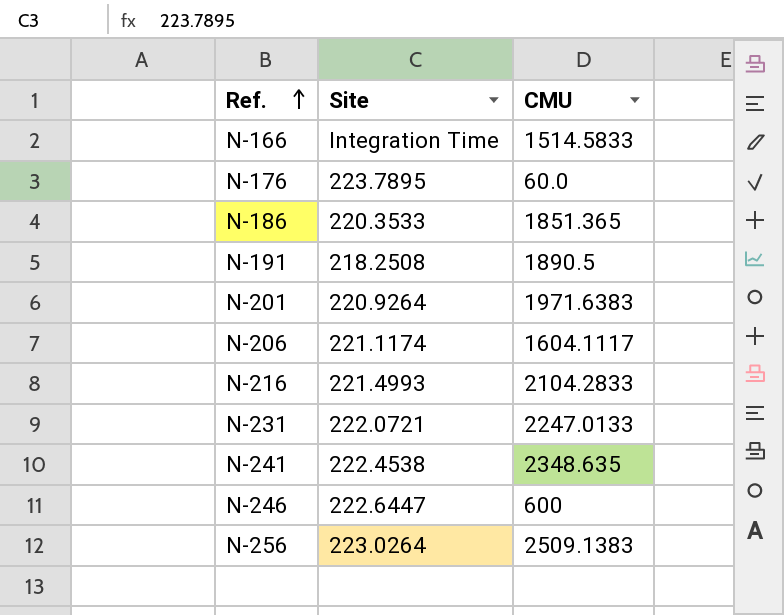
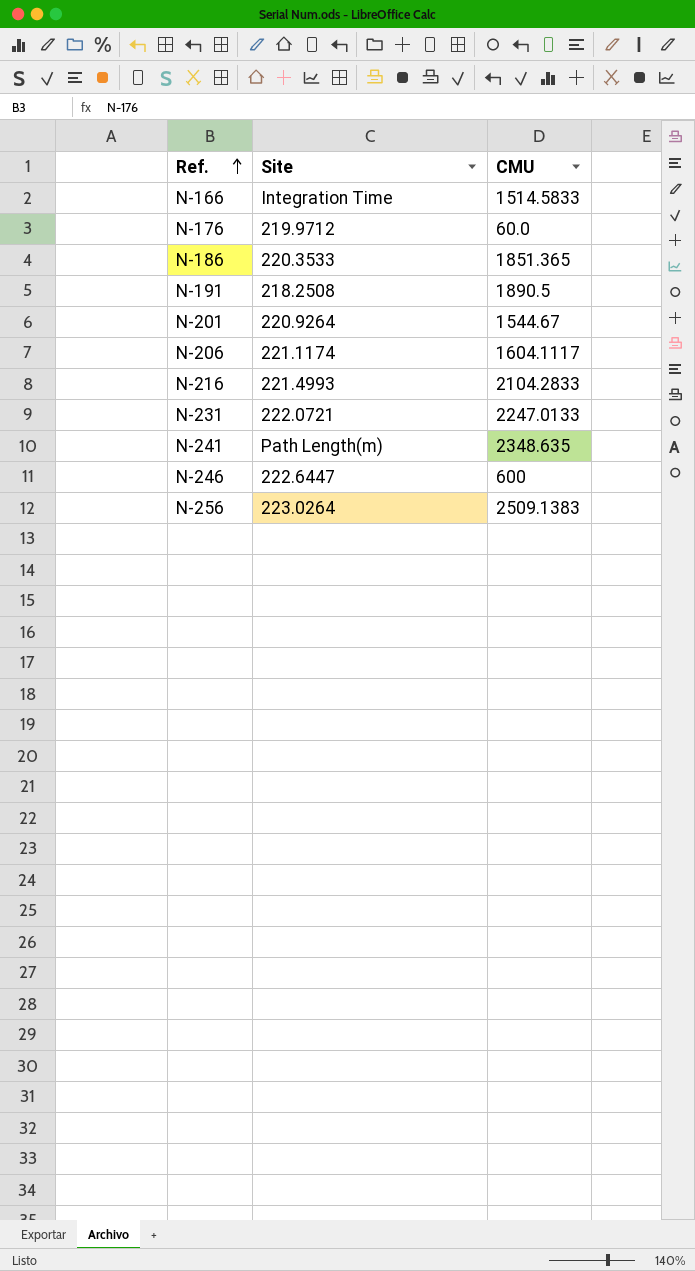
N-176 | Site: 223.7895 -> 219.9712
N-201 | CMU: 1971.6383 -> 1544.67
N-241 | Site: 222.4538 -> Path Length(m)

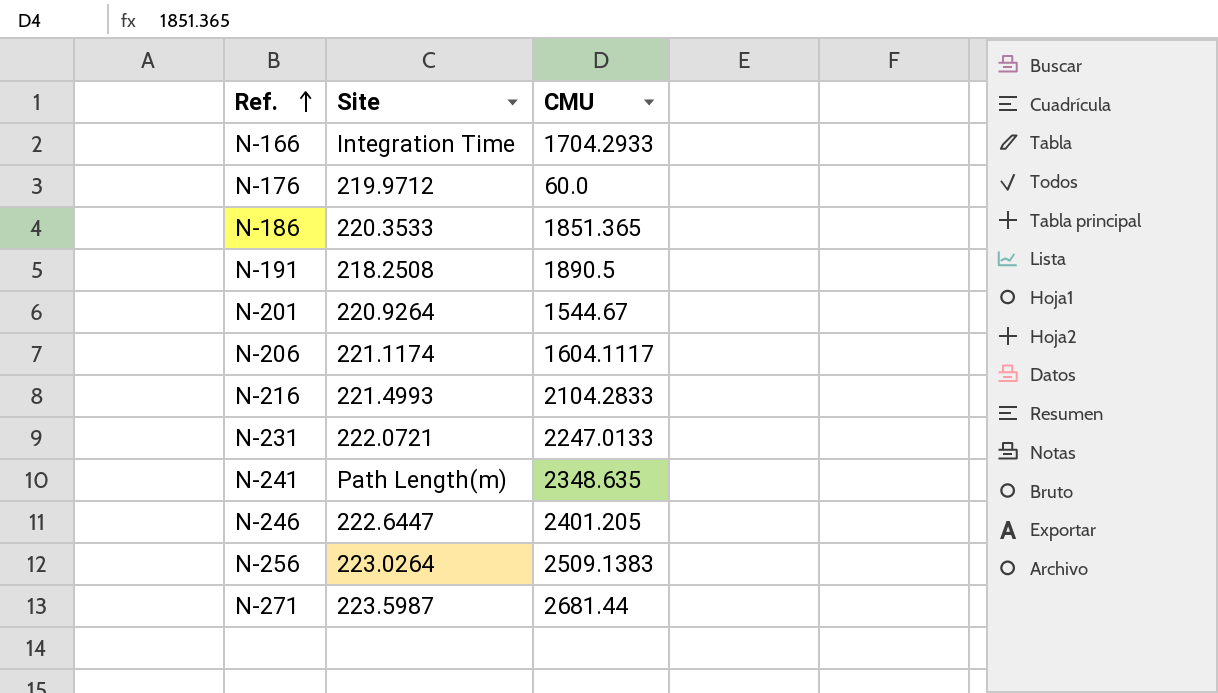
N-166 | CMU: 1514.5833 -> 1704.2933
N-246 | CMU: 600 -> 2401.205
row N-271: none -> 223.5987 | 2681.44

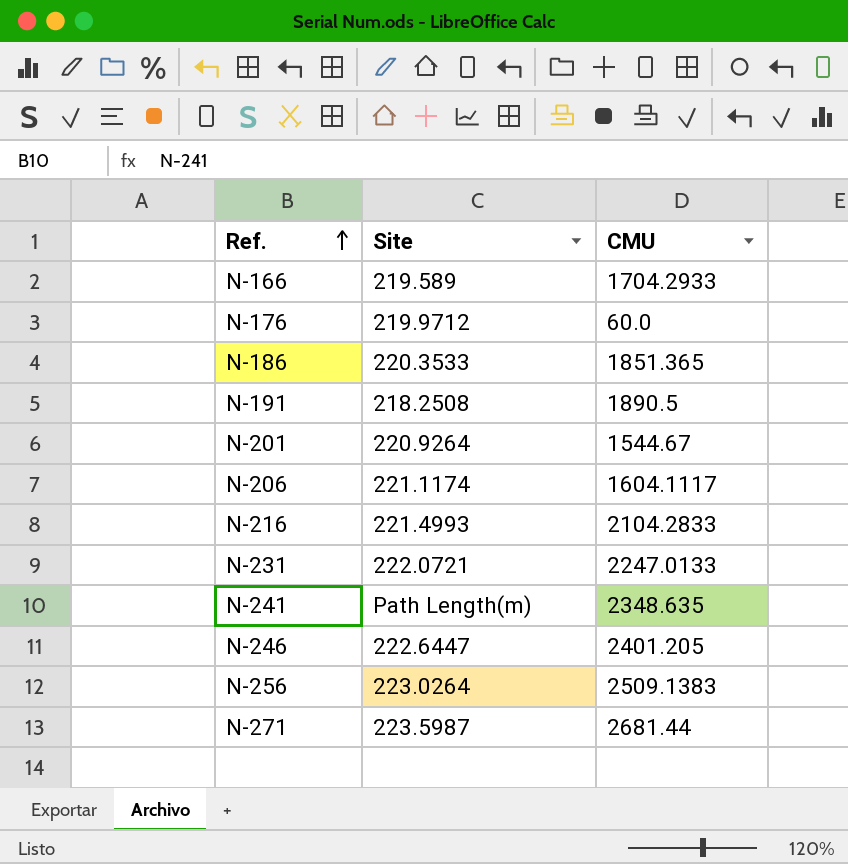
N-166 | Site: Integration Time -> 219.589

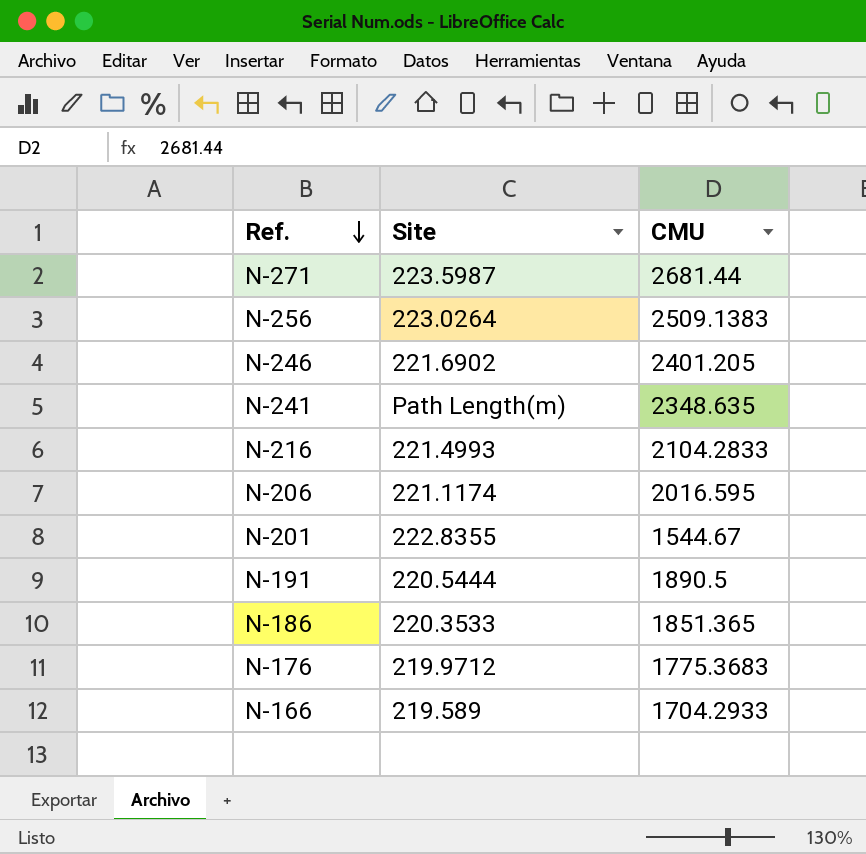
row order: Ref. ascending -> Ref. descending
row N-231: 222.0721 | 2247.0133 -> none
N-246 | Site: 222.6447 -> 221.6902
N-206 | CMU: 1604.1117 -> 2016.595
N-201 | Site: 220.9264 -> 222.8355
N-191 | Site: 218.2508 -> 220.5444
N-176 | CMU: 60.0 -> 1775.3683

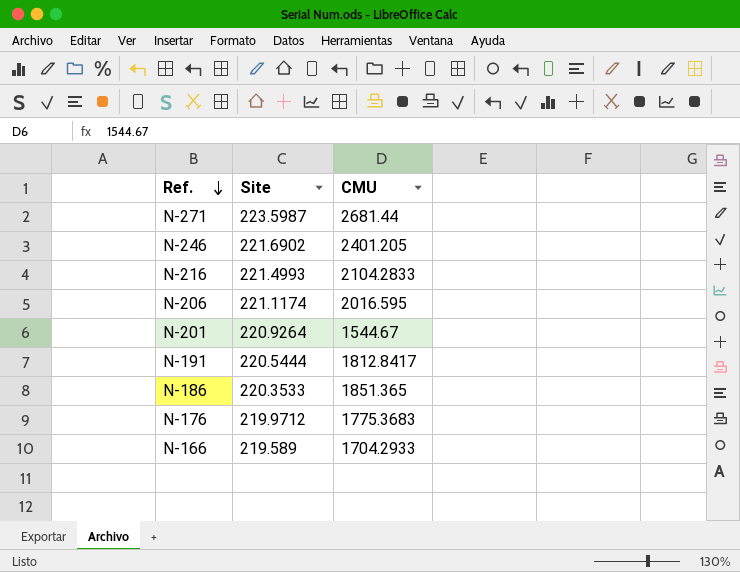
row N-256: 223.0264 | 2509.1383 -> none
row N-241: Path Length(m) | 2348.635 -> none
N-201 | Site: 222.8355 -> 220.9264
N-191 | CMU: 1890.5 -> 1812.8417

